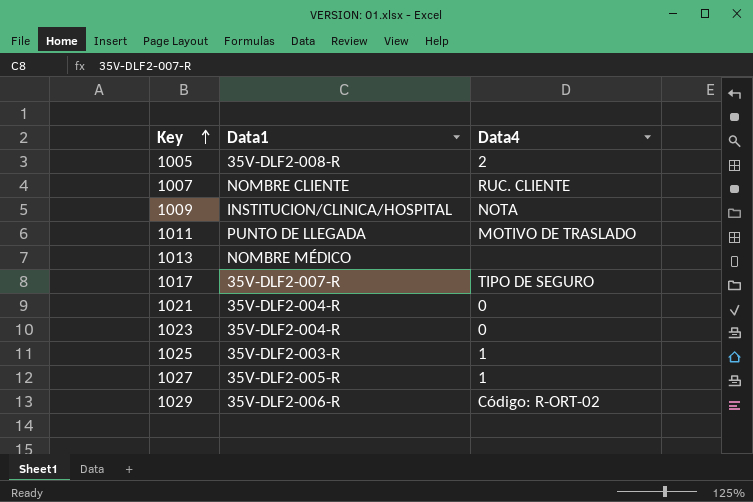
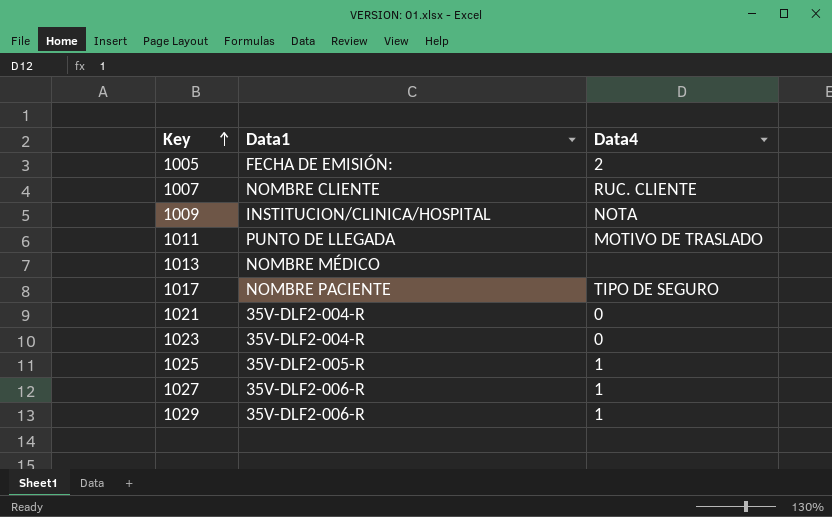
1005 | Data1: 35V-DLF2-008-R -> FECHA DE EMISIÓN:
1017 | Data1: 35V-DLF2-007-R -> NOMBRE PACIENTE
1025 | Data1: 35V-DLF2-003-R -> 35V-DLF2-005-R
1027 | Data1: 35V-DLF2-005-R -> 35V-DLF2-006-R
1029 | Data4: Código: R-ORT-02 -> 1

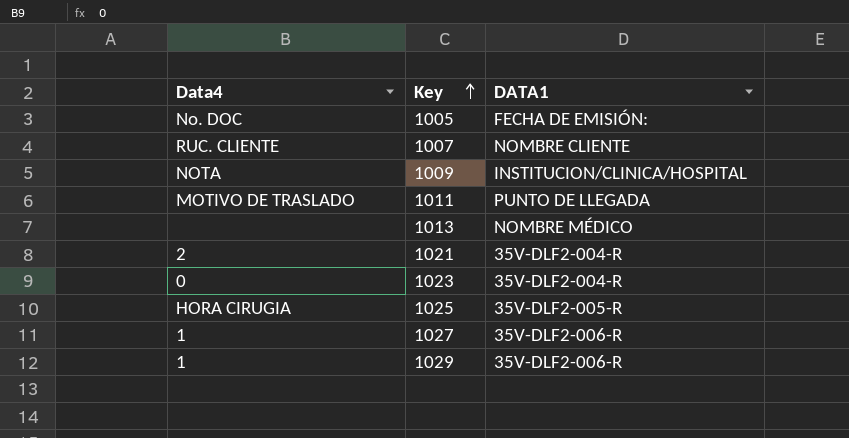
column Data4 | position: 3 -> 1
column name: Data1 -> DATA1
row 1017: NOMBRE PACIENTE | TIPO DE SEGURO -> none
1005 | Data4: 2 -> No. DOC
1021 | Data4: 0 -> 2
1025 | Data4: 1 -> HORA CIRUGIA

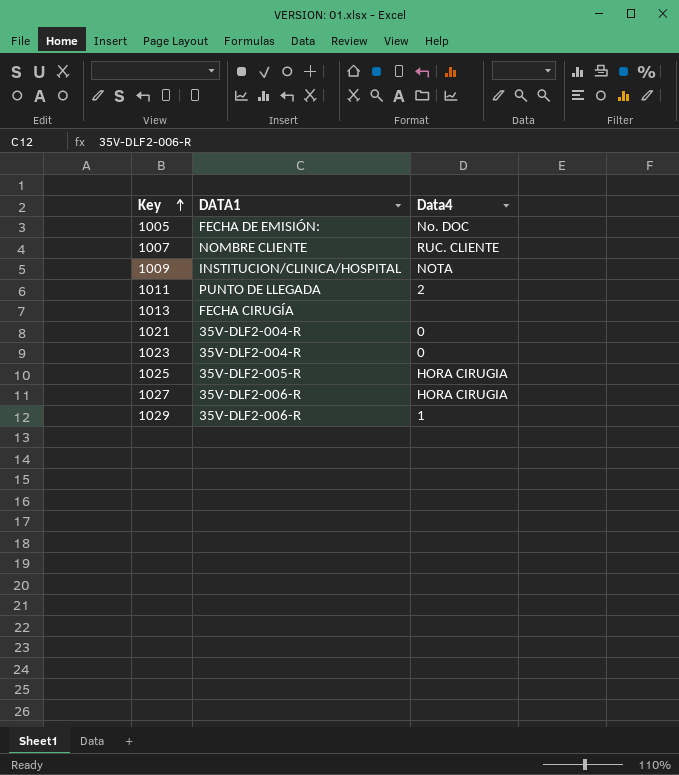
column Data4 | position: 1 -> 3
1011 | Data4: MOTIVO DE TRASLADO -> 2
1013 | DATA1: NOMBRE MÉDICO -> FECHA CIRUGÍA
1021 | Data4: 2 -> 0
1027 | Data4: 1 -> HORA CIRUGIA

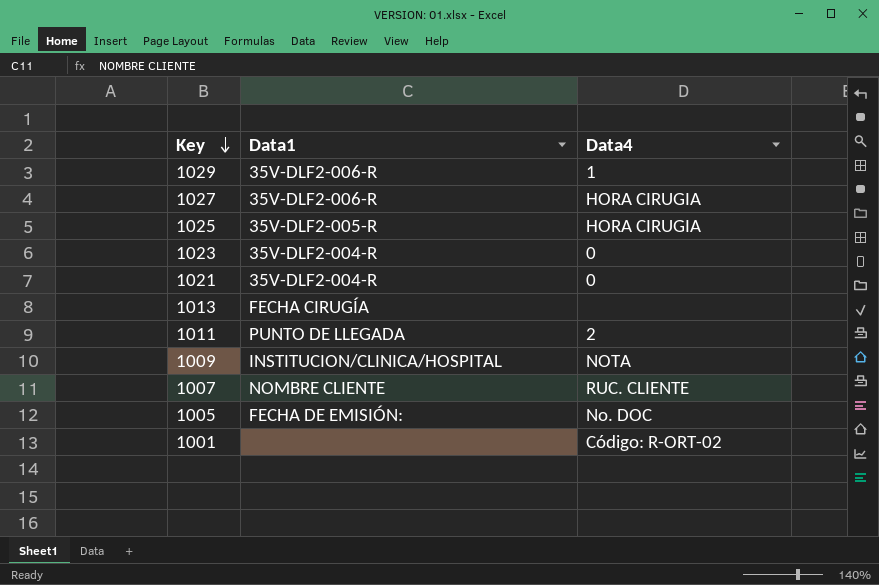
row order: Key ascending -> Key descending
column name: DATA1 -> Data1
row 1001: none -> none | Código: R-ORT-02

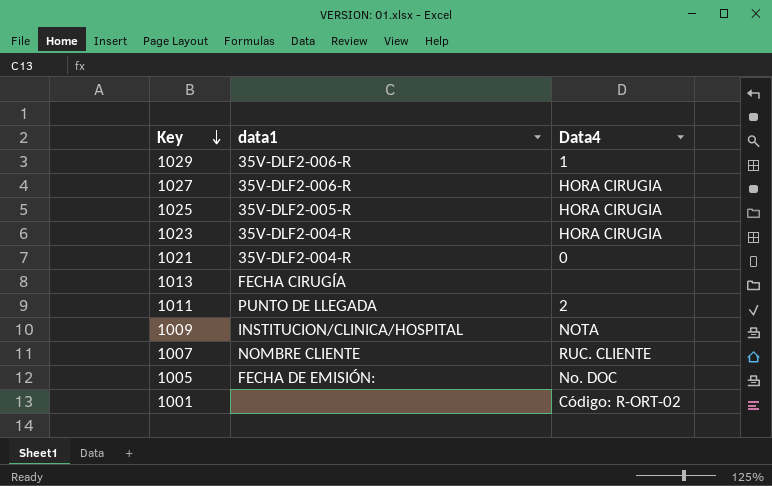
column name: Data1 -> data1
1023 | Data4: 0 -> HORA CIRUGIA

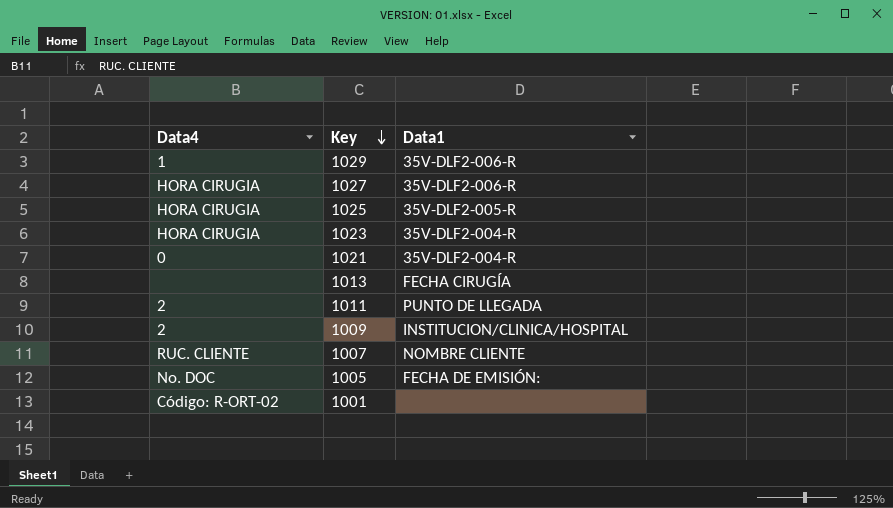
column Data4 | position: 3 -> 1
column name: data1 -> Data1
1009 | Data4: NOTA -> 2

